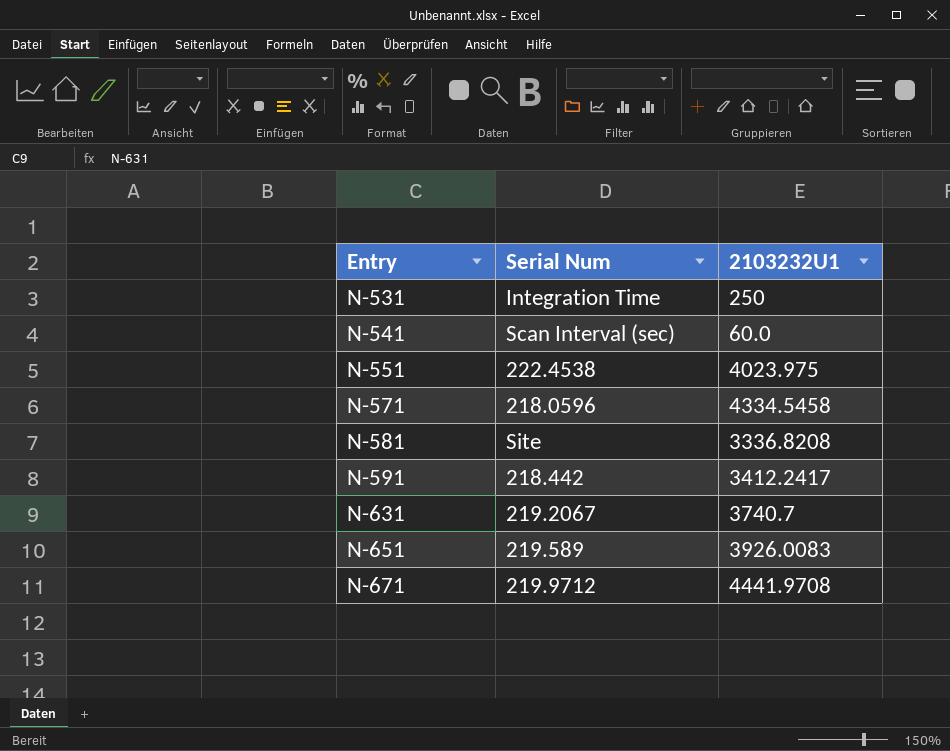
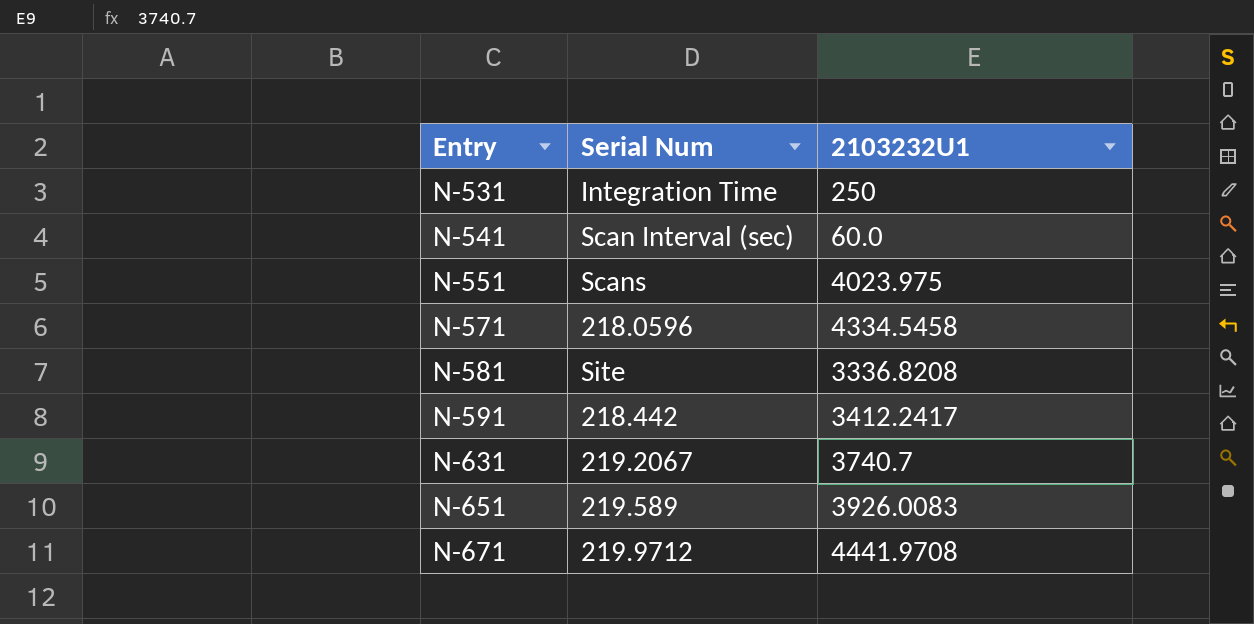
N-551 | Serial Num: 222.4538 -> Scans

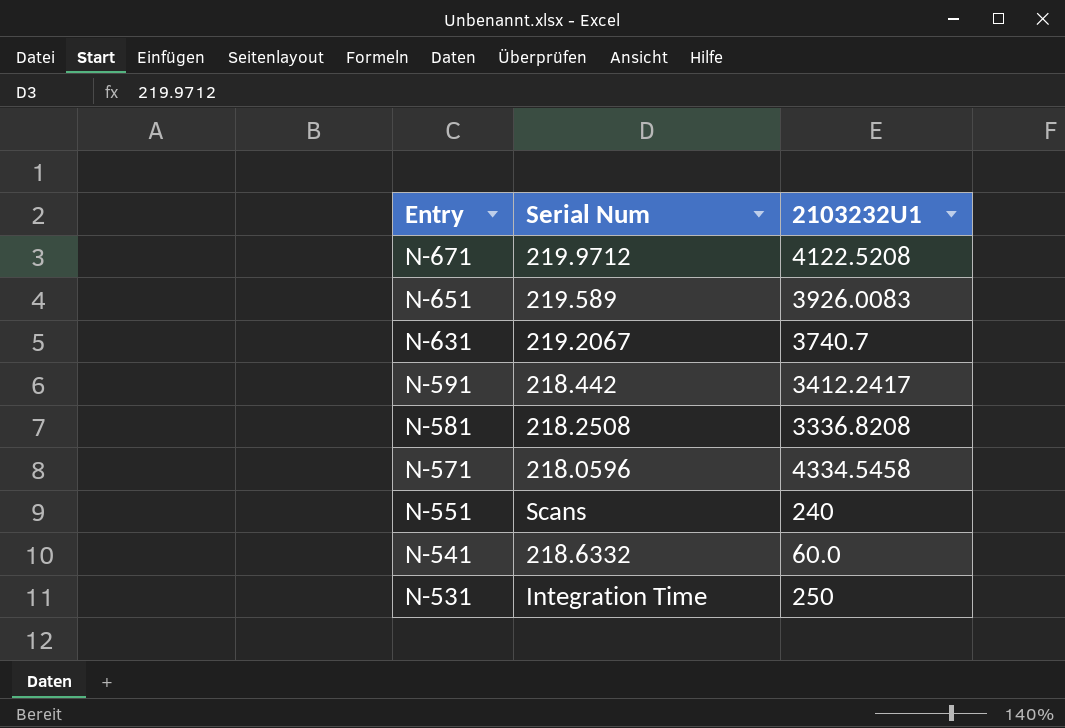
row order: Entry ascending -> Entry descending
N-671 | 2103232U1: 4441.9708 -> 4122.5208
N-581 | Serial Num: Site -> 218.2508
N-551 | 2103232U1: 4023.975 -> 240
N-541 | Serial Num: Scan Interval (sec) -> 218.6332

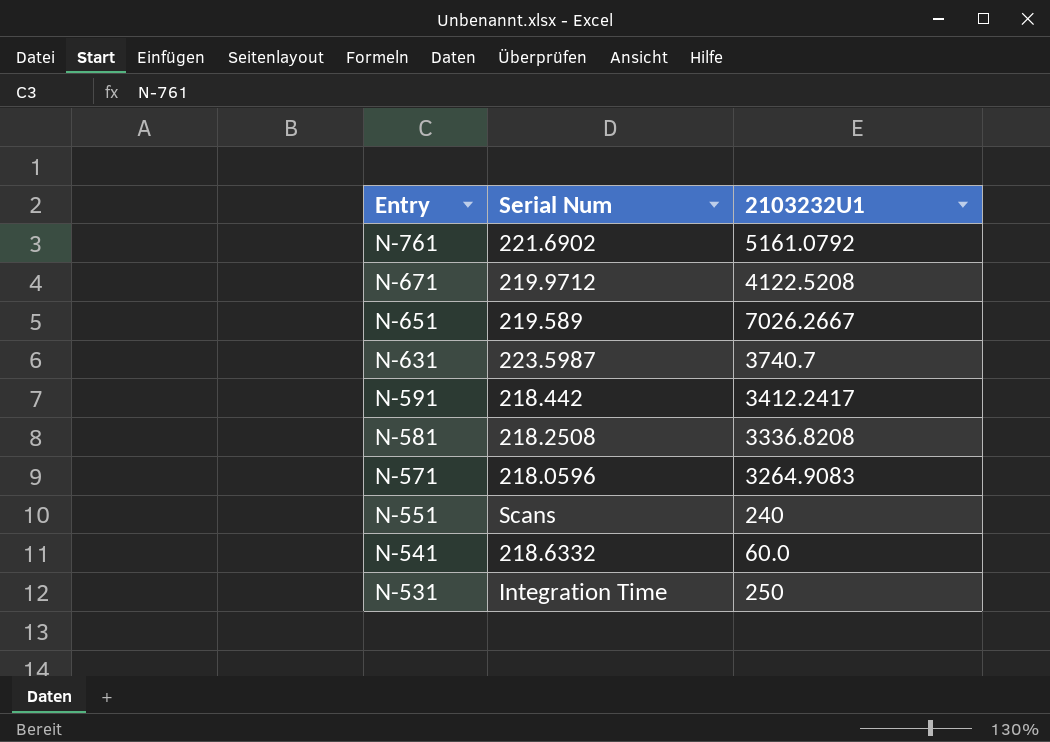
row N-761: none -> 221.6902 | 5161.0792
N-651 | 2103232U1: 3926.0083 -> 7026.2667
N-631 | Serial Num: 219.2067 -> 223.5987
N-571 | 2103232U1: 4334.5458 -> 3264.9083

